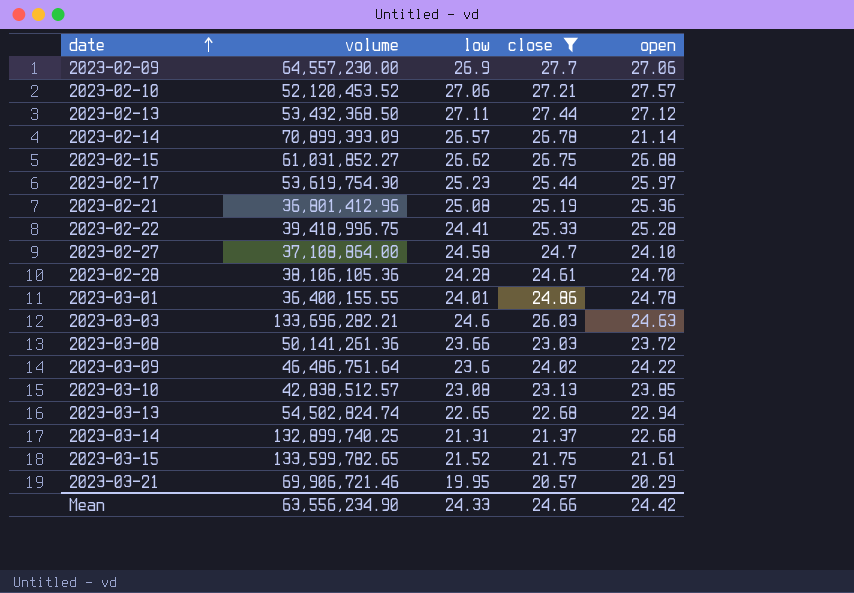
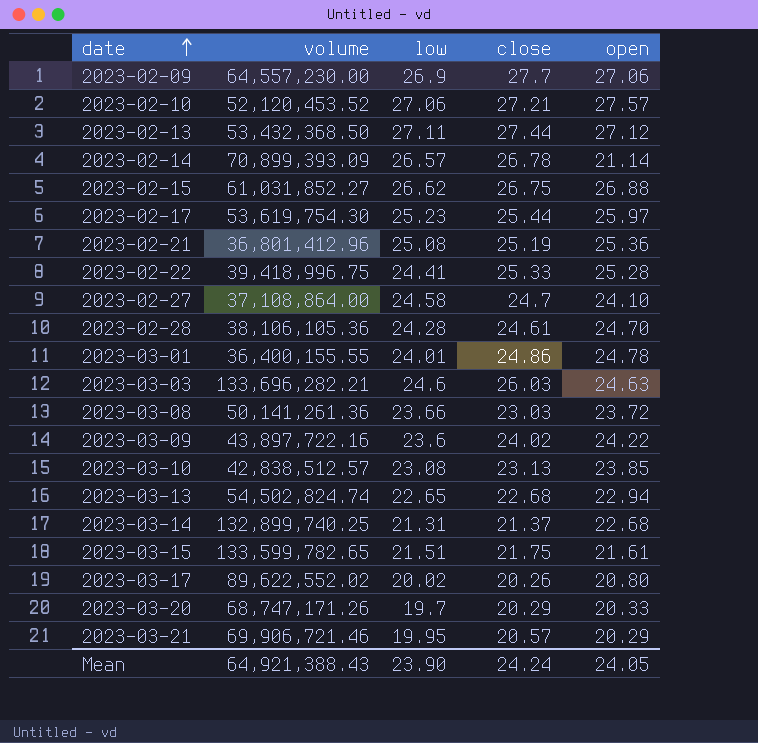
filter: close >= 20.57 -> none
2023-03-09 | volume: 46,486,751.64 -> 43,897,722.16
2023-03-15 | low: 21.52 -> 21.51
Mean | volume: 63,556,234.90 -> 64,921,388.43
Mean | low: 24.33 -> 23.90
Mean | close: 24.66 -> 24.24
Mean | open: 24.42 -> 24.05

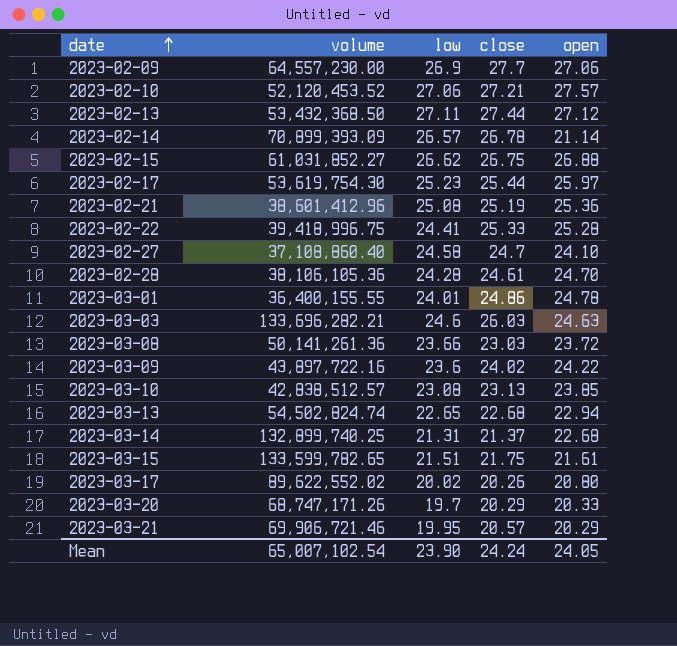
2023-02-21 | volume: 36,801,412.96 -> 38,601,412.96
2023-02-27 | volume: 37,108,864.00 -> 37,108,860.40
Mean | volume: 64,921,388.43 -> 65,007,102.54

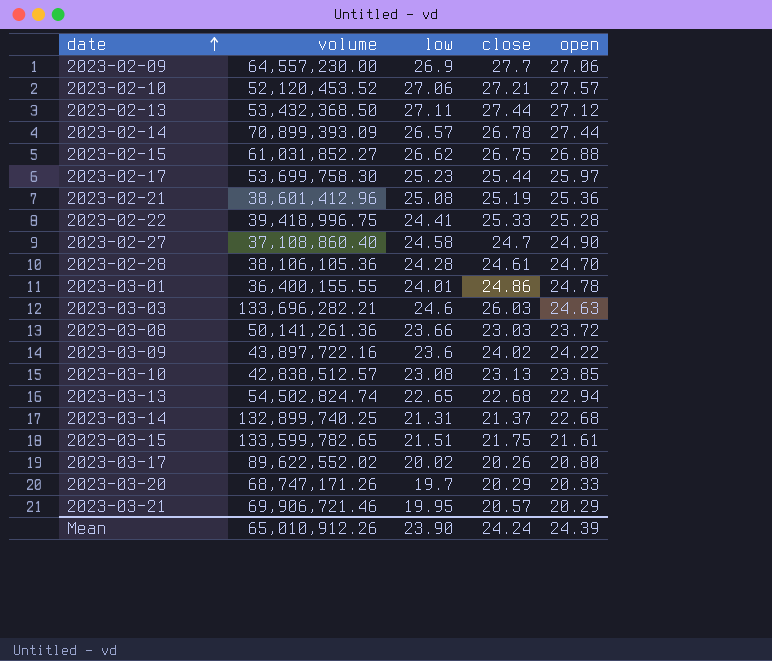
2023-02-14 | open: 21.14 -> 27.44
2023-02-17 | volume: 53,619,754.30 -> 53,699,758.30
2023-02-27 | open: 24.10 -> 24.90
Mean | volume: 65,007,102.54 -> 65,010,912.26
Mean | open: 24.05 -> 24.39

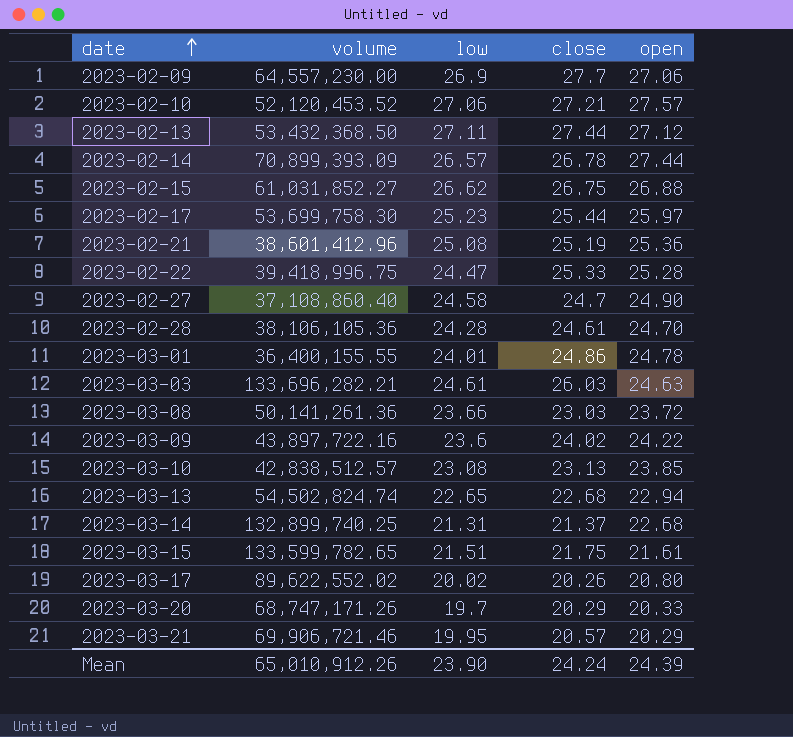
2023-02-22 | low: 24.41 -> 24.47
2023-03-03 | low: 24.6 -> 24.61

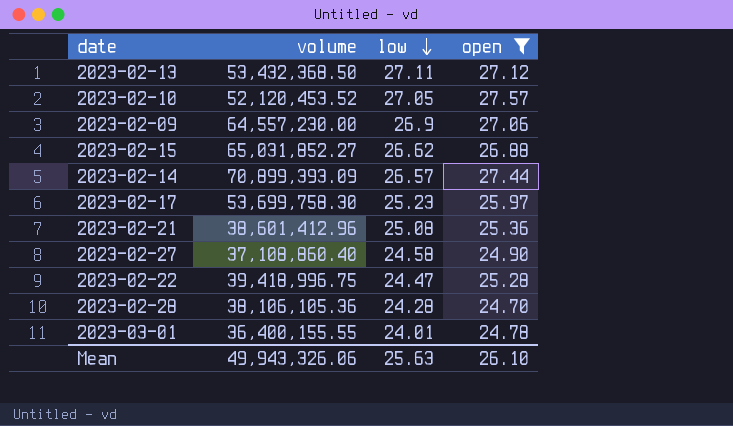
filter: none -> open >= 24.70
row order: date ascending -> low descending
column close | position: 4 -> none
2023-02-10 | low: 27.06 -> 27.05
2023-02-15 | volume: 61,031,852.27 -> 65,031,852.27
Mean | volume: 65,010,912.26 -> 49,943,326.06
Mean | low: 23.90 -> 25.63
Mean | open: 24.39 -> 26.10

